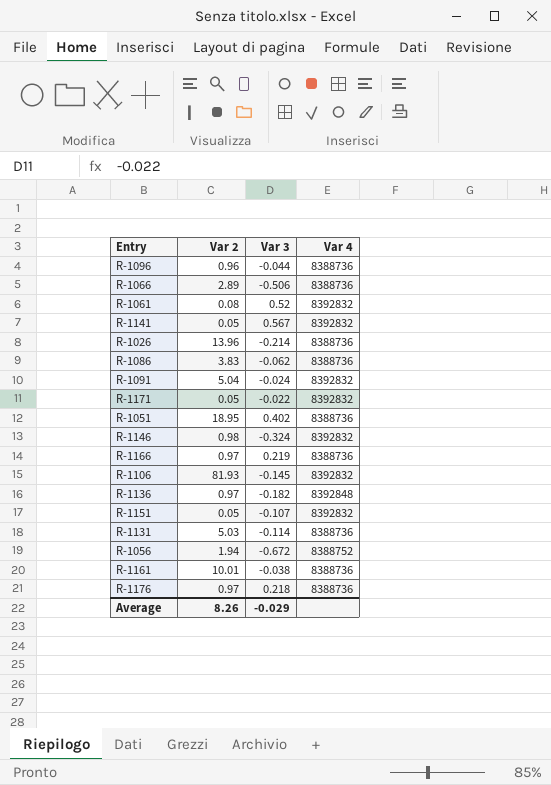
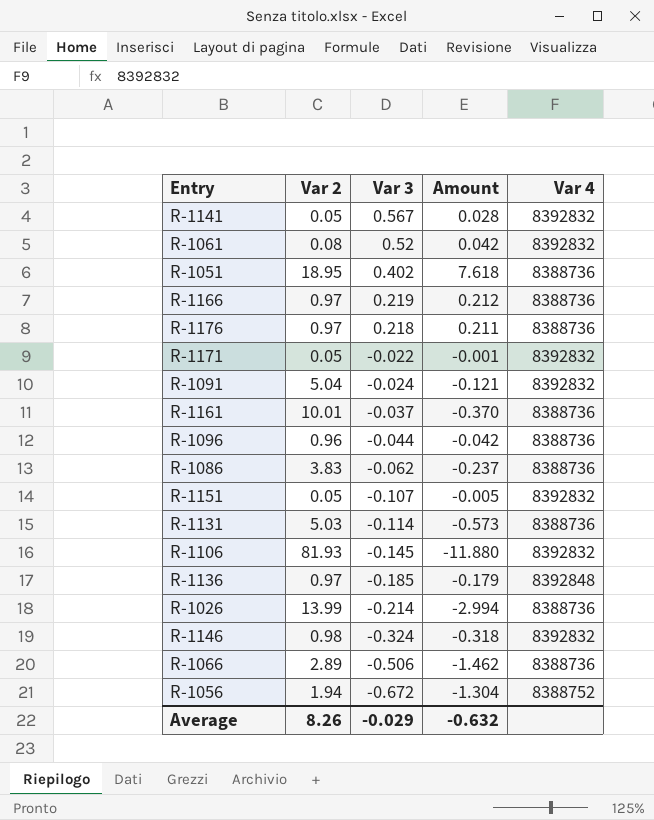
row order: none -> Var 3 descending
column Amount | formula: none -> [Var 2] * [Var 3]
R-1161 | Var 3: -0.038 -> -0.037
R-1136 | Var 3: -0.182 -> -0.185
R-1026 | Var 2: 13.96 -> 13.99

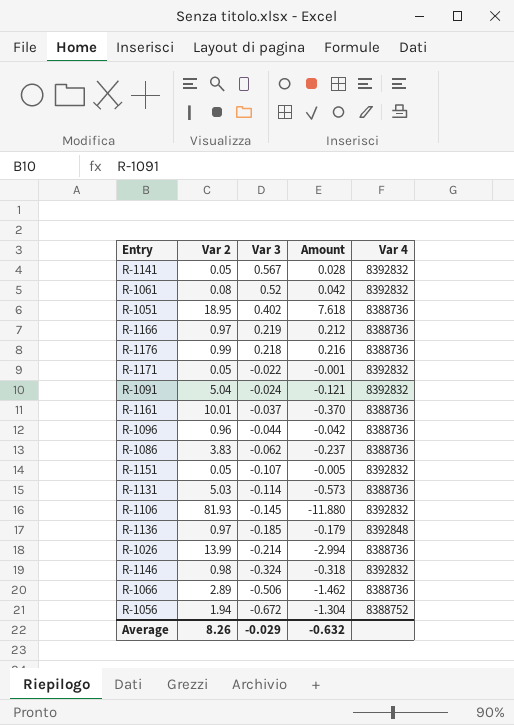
R-1176 | Var 2: 0.97 -> 0.99
R-1176 | Amount: 0.211 -> 0.216

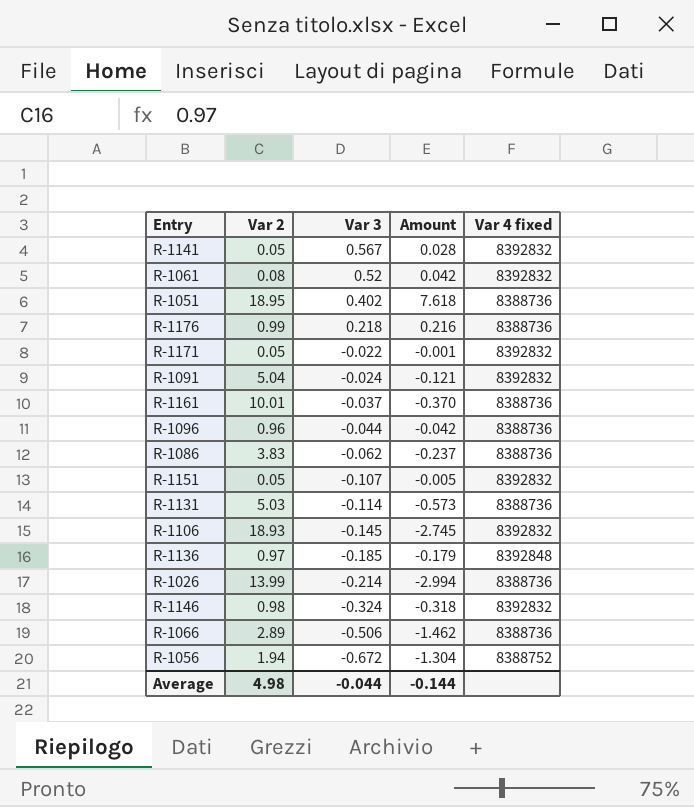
column name: Var 4 -> Var 4 fixed
row R-1166: 0.97 | 0.219 | 0.212 | 8388736 -> none
R-1106 | Var 2: 81.93 -> 18.93
R-1106 | Amount: -11.880 -> -2.745
Average | Var 2: 8.26 -> 4.98
Average | Var 3: -0.029 -> -0.044
Average | Amount: -0.632 -> -0.144

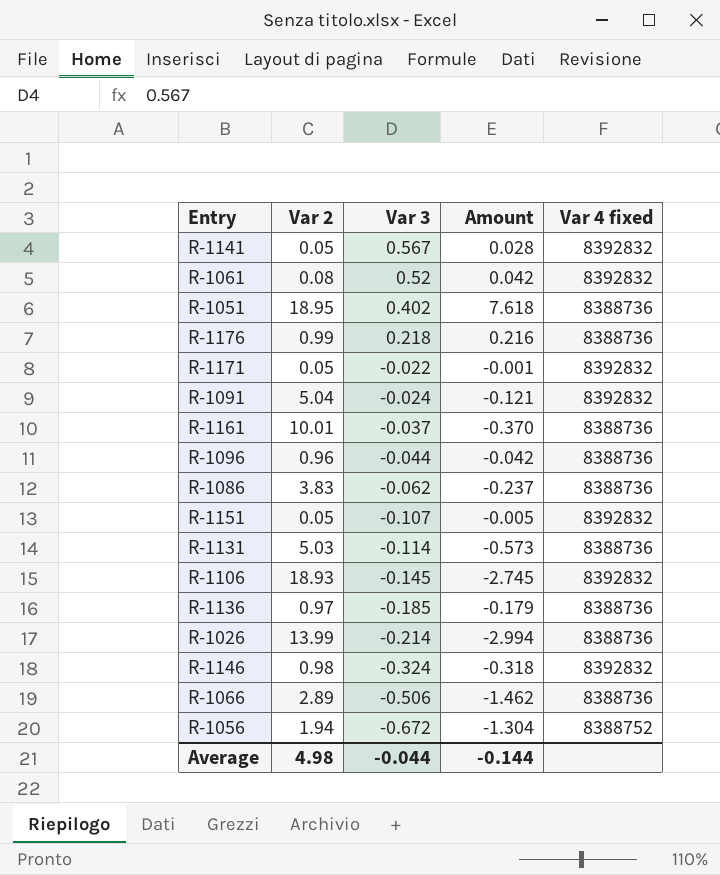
R-1136 | Var 4 fixed: 8392848 -> 8388736

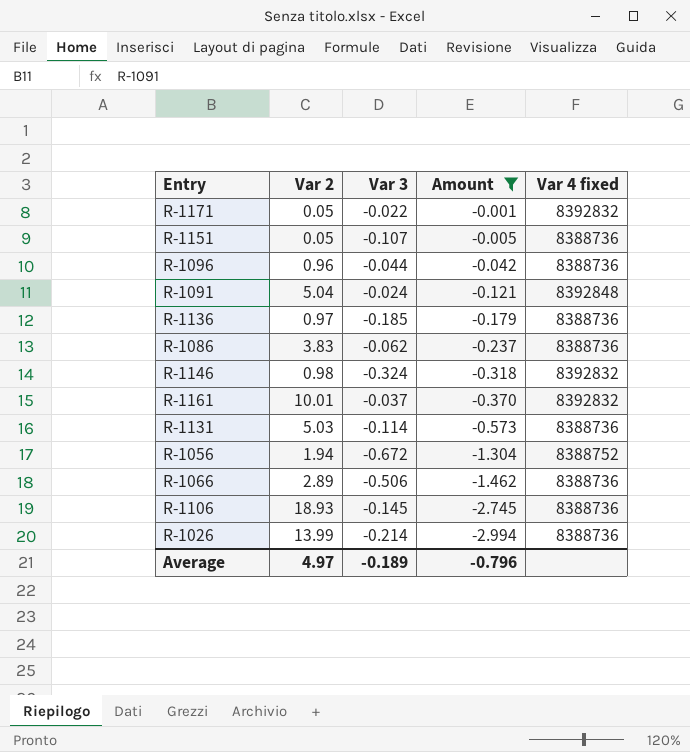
filter: none -> Amount <= -0.001
row order: Var 3 descending -> Amount descending
R-1151 | Var 4 fixed: 8392832 -> 8388736
R-1091 | Var 4 fixed: 8392832 -> 8392848
R-1161 | Var 4 fixed: 8388736 -> 8392832
R-1106 | Var 4 fixed: 8392832 -> 8388736
Average | Var 2: 4.98 -> 4.97
Average | Var 3: -0.044 -> -0.189
Average | Amount: -0.144 -> -0.796

